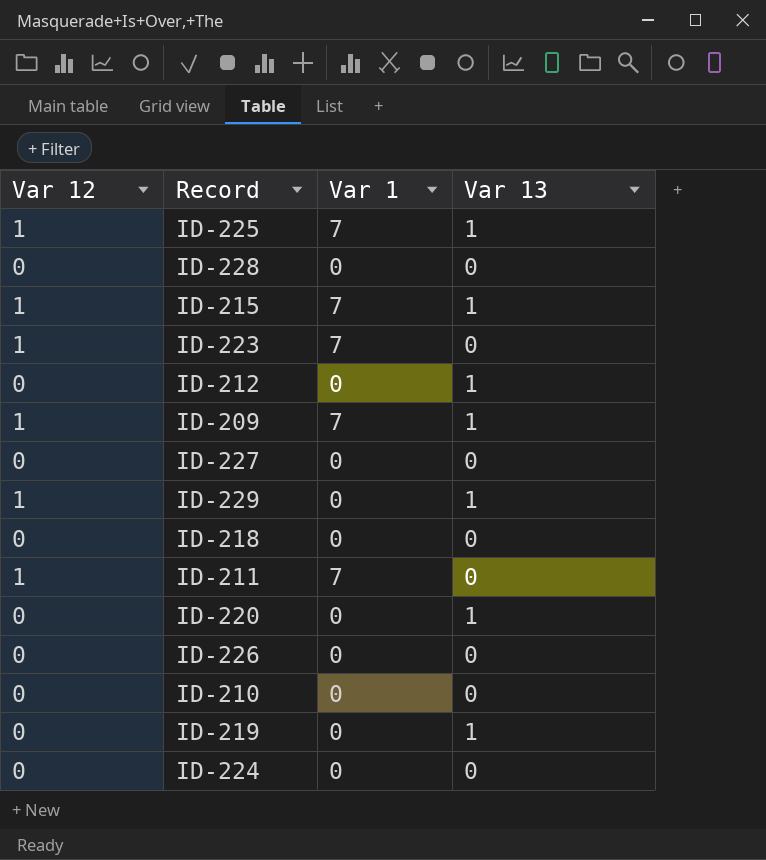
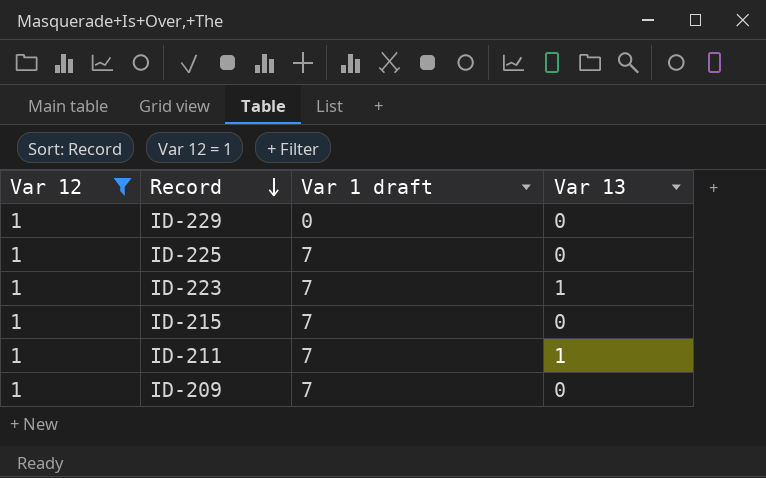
filter: none -> Var 12 = 1
row order: none -> Record descending
column name: Var 1 -> Var 1 draft
ID-229 | Var 13: 1 -> 0
ID-225 | Var 13: 1 -> 0
ID-223 | Var 13: 0 -> 1
ID-215 | Var 13: 1 -> 0
ID-211 | Var 13: 0 -> 1
ID-209 | Var 13: 1 -> 0

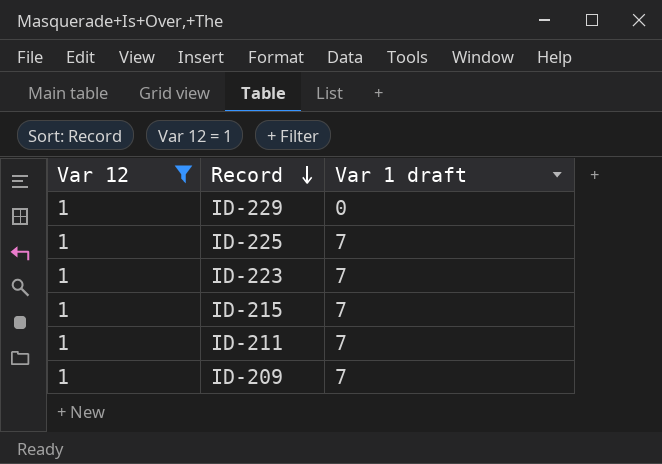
column Var 13 | position: 4 -> none

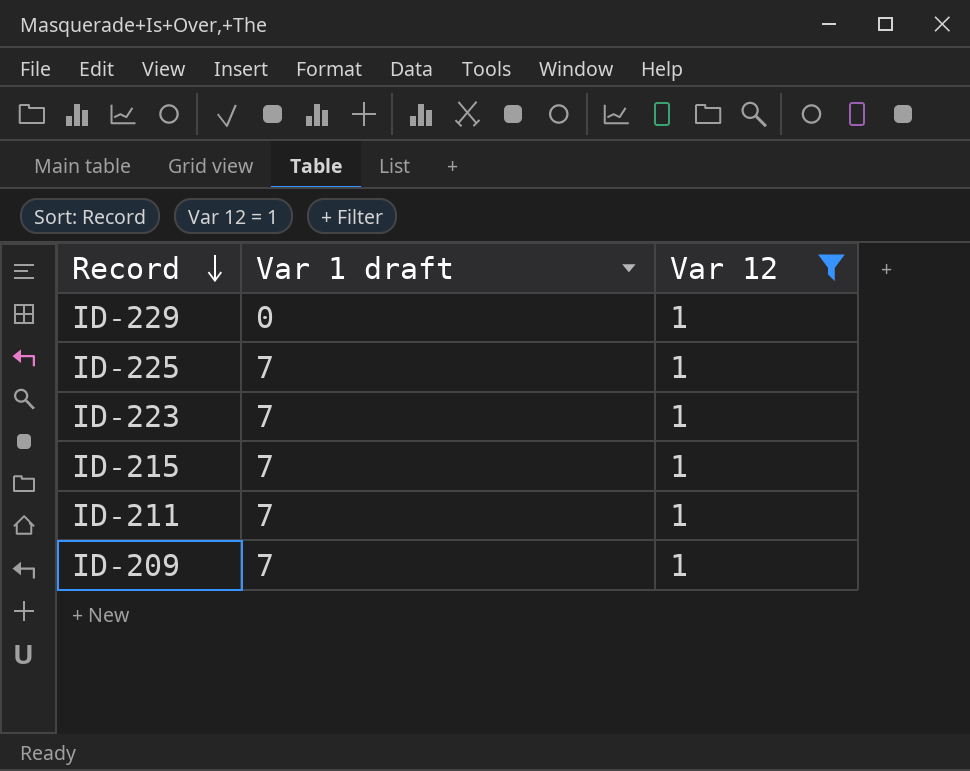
column Var 12 | position: 1 -> 3

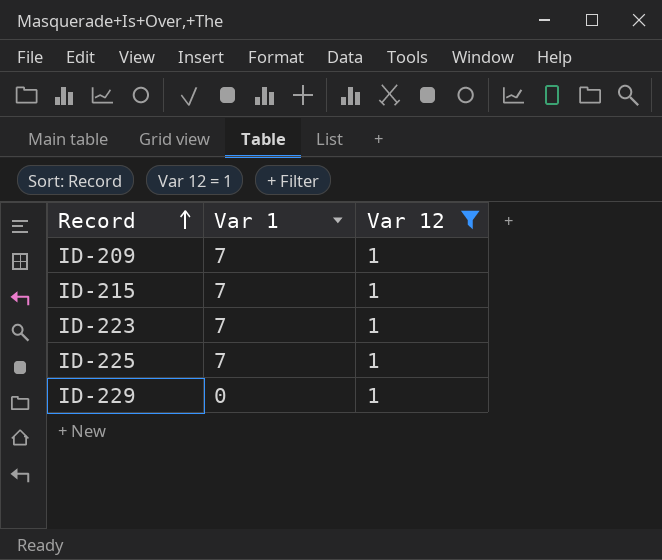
row order: Record descending -> Record ascending
column name: Var 1 draft -> Var 1
row ID-211: 7 | 1 -> none

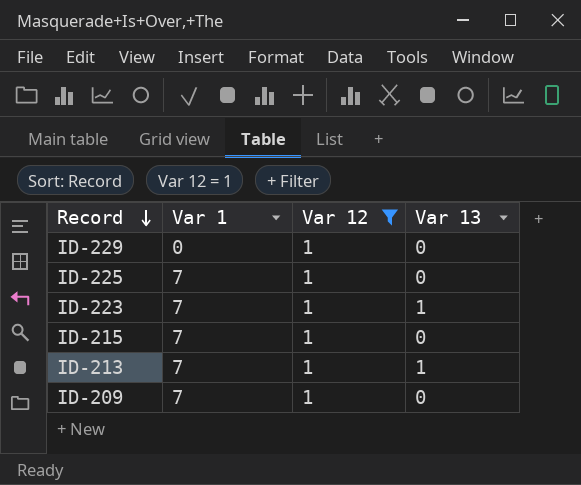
row order: Record ascending -> Record descending
column Var 13 | position: none -> 4
row ID-213: none -> 7 | 1 | 1

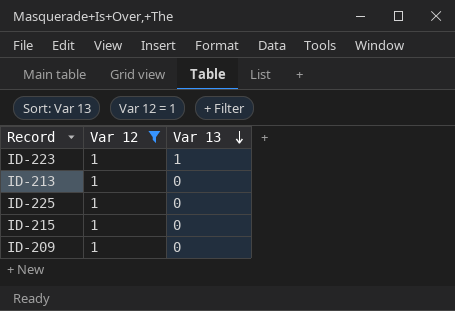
row order: Record descending -> Var 13 descending
column Var 1 | position: 2 -> none
row ID-229: 0 | 1 | 0 -> none
ID-213 | Var 13: 1 -> 0

